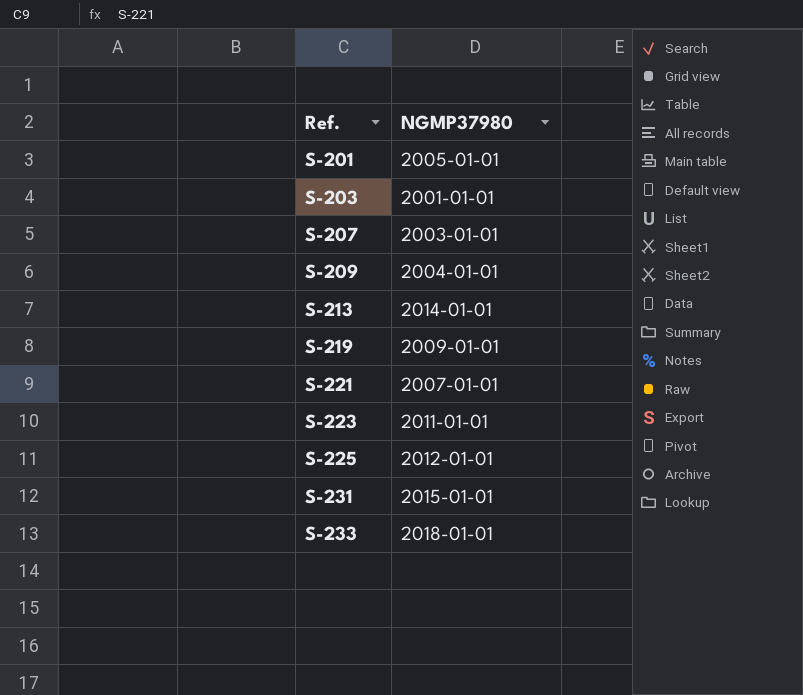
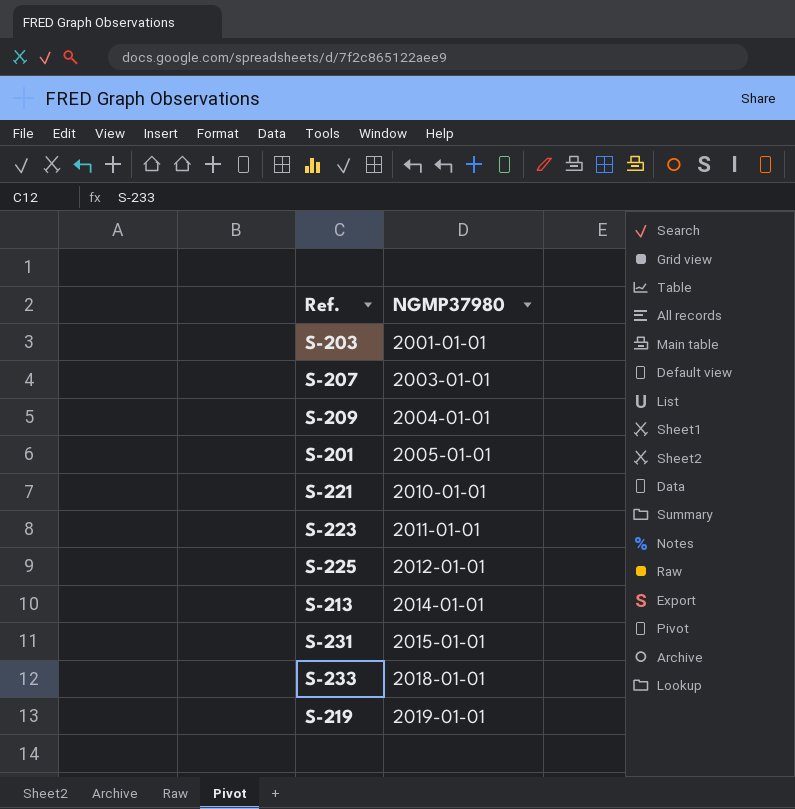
row order: Ref. ascending -> NGMP37980 ascending
S-221 | NGMP37980: 2007-01-01 -> 2010-01-01
S-219 | NGMP37980: 2009-01-01 -> 2019-01-01

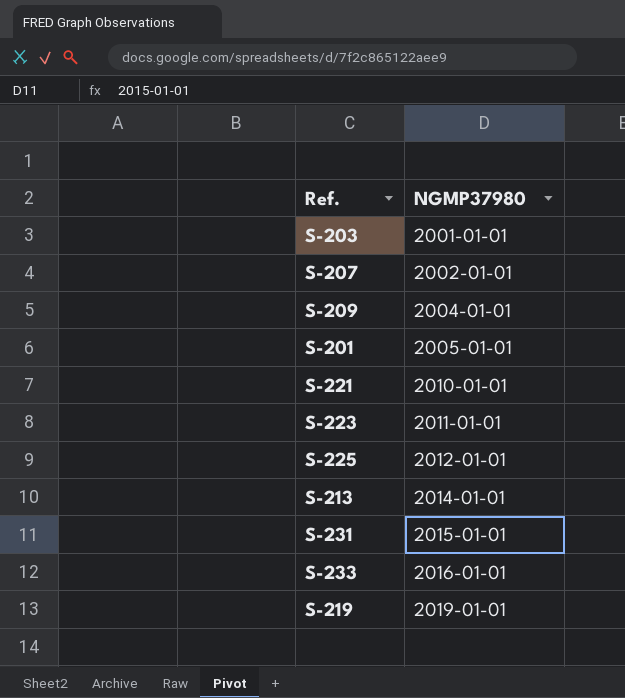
S-207 | NGMP37980: 2003-01-01 -> 2002-01-01
S-233 | NGMP37980: 2018-01-01 -> 2016-01-01

